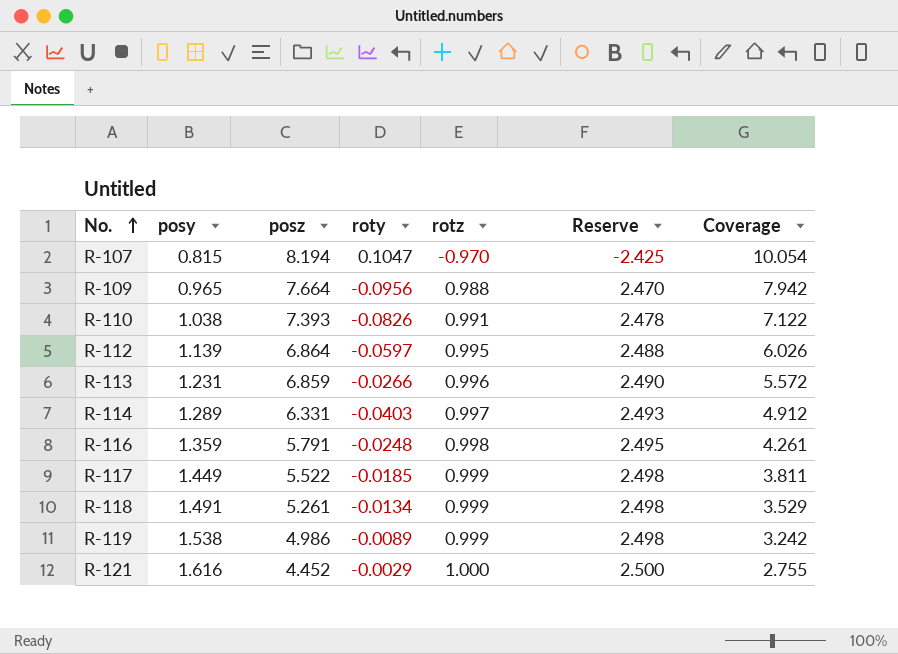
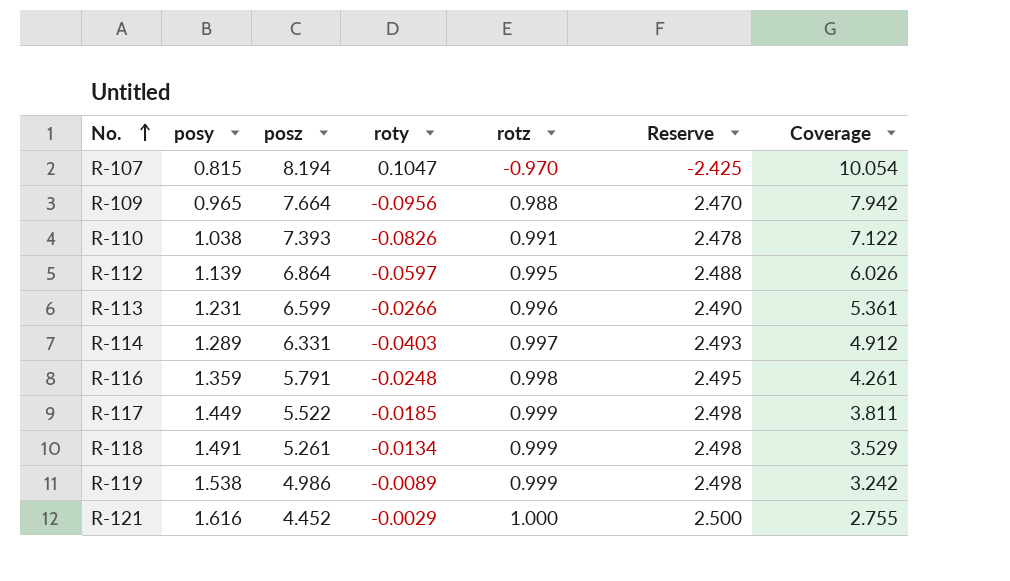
R-113 | posz: 6.859 -> 6.599
R-113 | Coverage: 5.572 -> 5.361

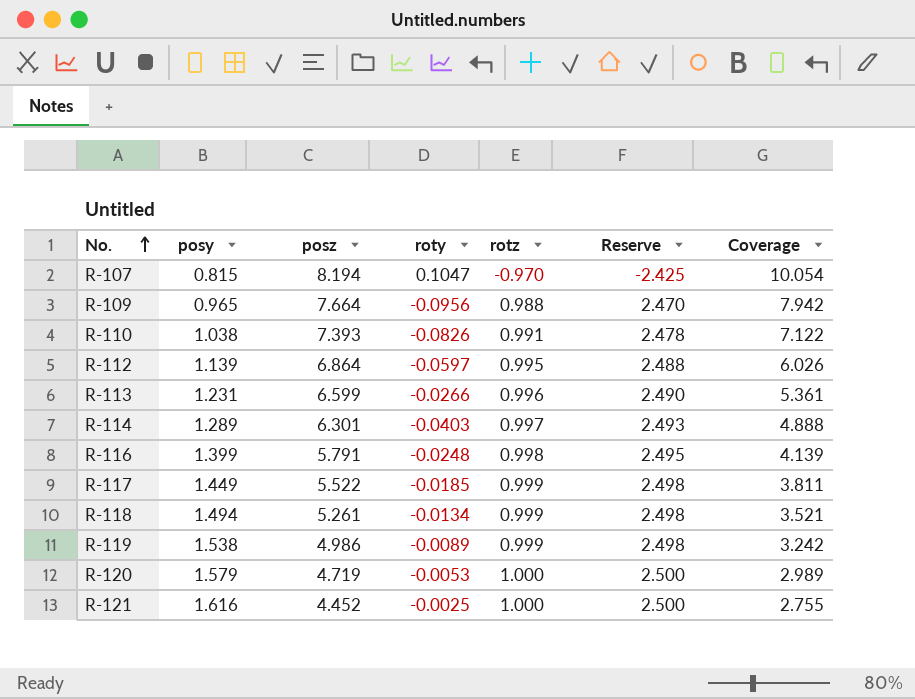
R-114 | posz: 6.331 -> 6.301
R-114 | Coverage: 4.912 -> 4.888
R-116 | posy: 1.359 -> 1.399
R-116 | Coverage: 4.261 -> 4.139
R-118 | posy: 1.491 -> 1.494
R-118 | Coverage: 3.529 -> 3.521
row R-120: none -> 1.579 | 4.719 | -0.0053 | 1.000 | 2.500 | 2.989
R-121 | roty: -0.0029 -> -0.0025

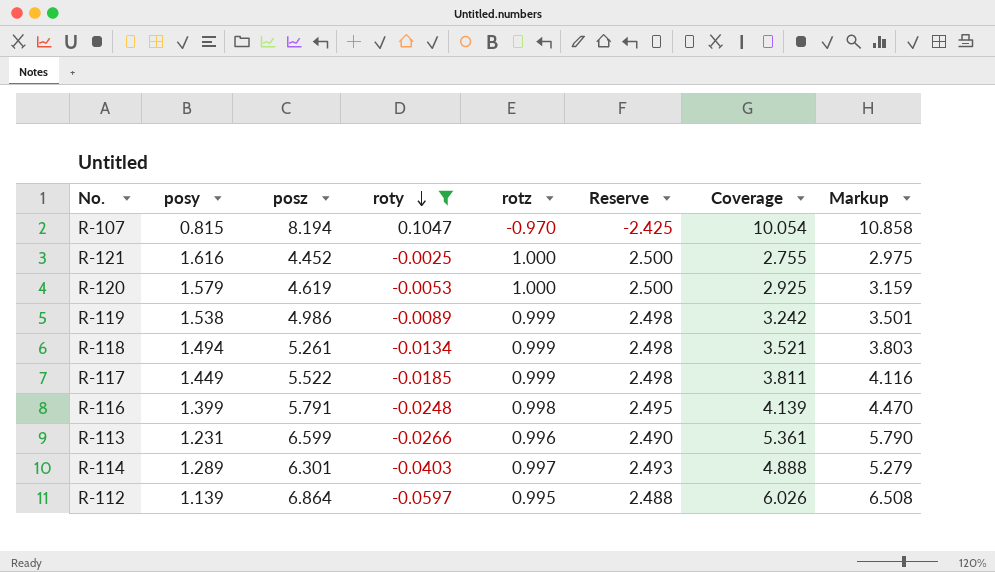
filter: none -> roty >= -0.0597
row order: No. ascending -> roty descending
column Markup | formula: none -> [Coverage] * 1.08
R-120 | posz: 4.719 -> 4.619
R-120 | Coverage: 2.989 -> 2.925

